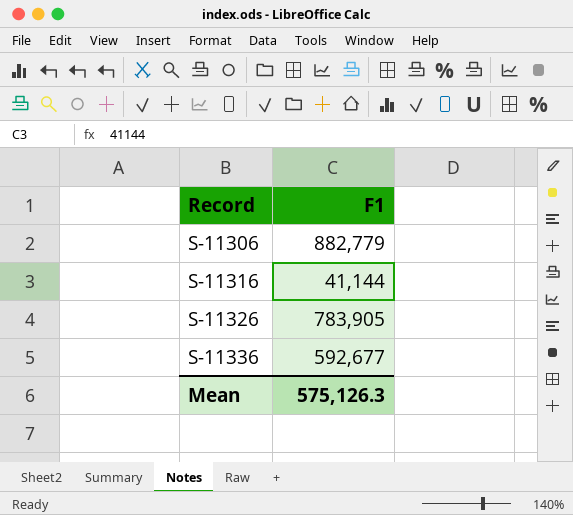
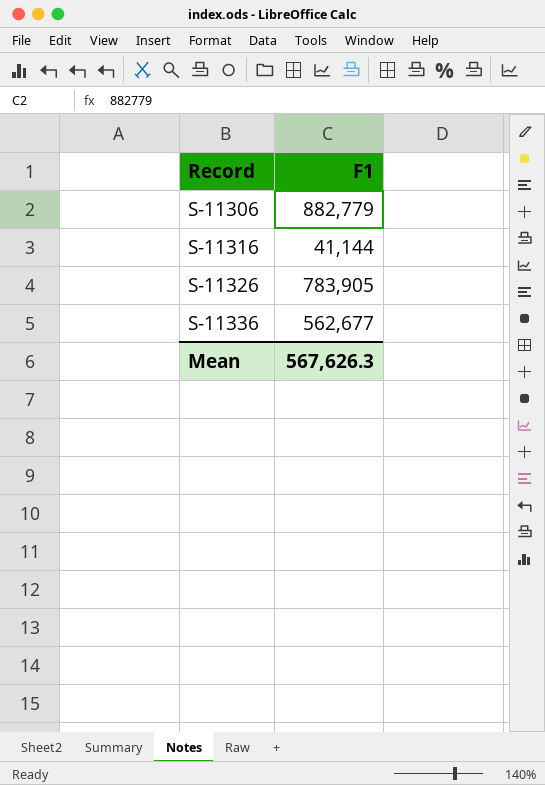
S-11336 | F1: 592,677 -> 562,677
Mean | F1: 575,126.3 -> 567,626.3

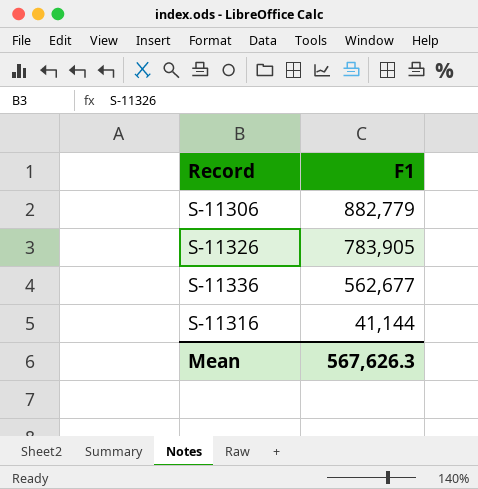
row order: Record ascending -> F1 descending

